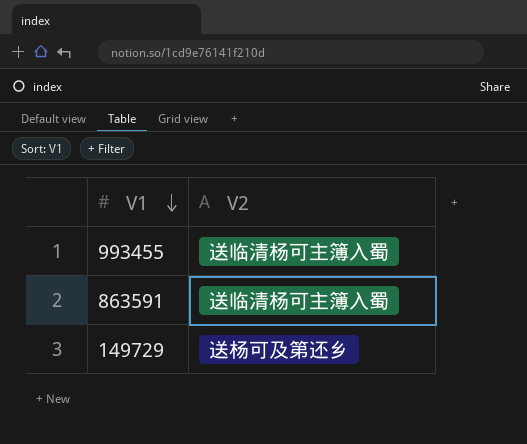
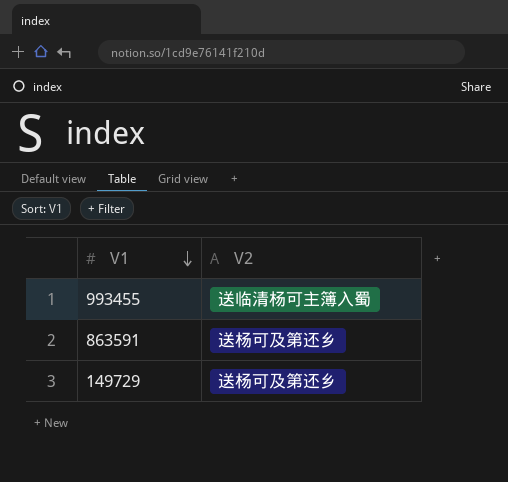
863591 | V2: 送临清杨可主簿入蜀 -> 送杨可及第还乡

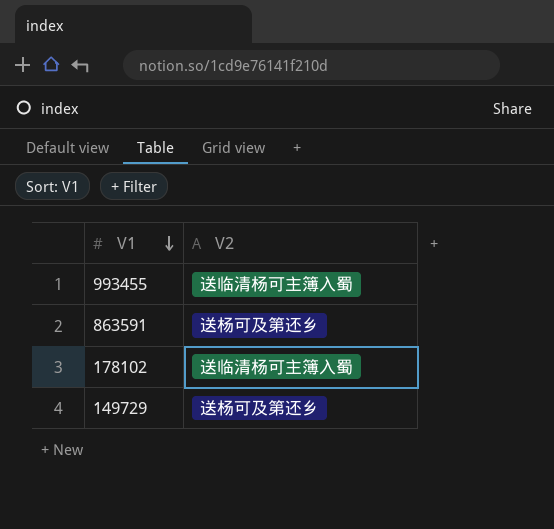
row 178102: none -> 送临清杨可主簿入蜀

